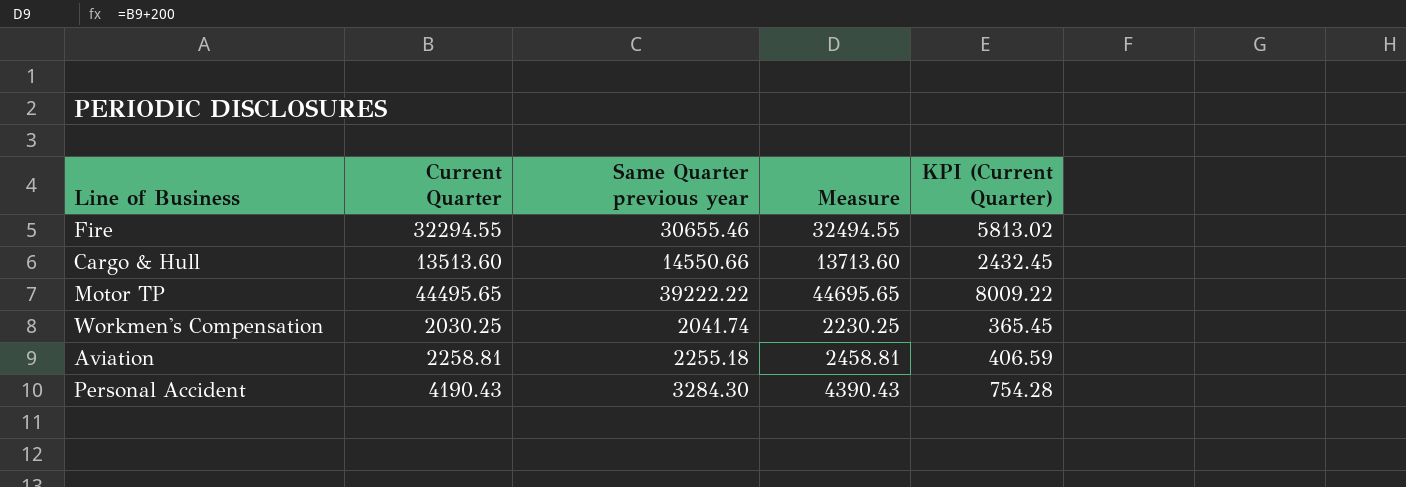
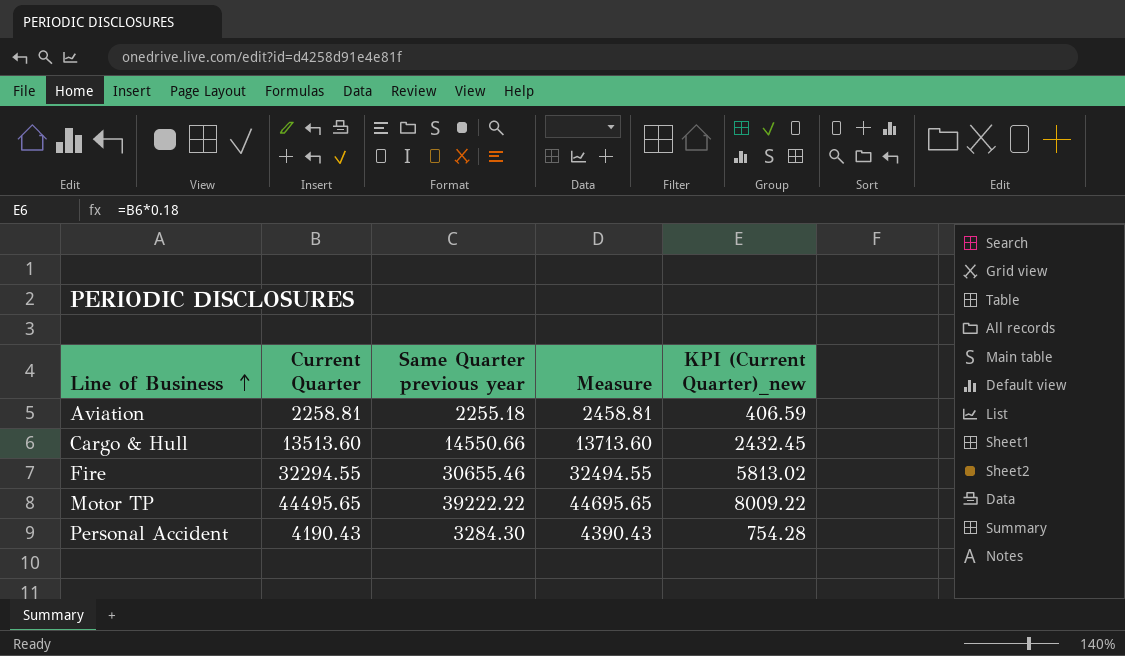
row order: none -> Line of Business ascending
column name: KPI (Current Quarter) -> KPI (Current Quarter)_new
row Workmen's Compensation: 2030.25 | 2041.74 | 2230.25 | 365.45 -> none

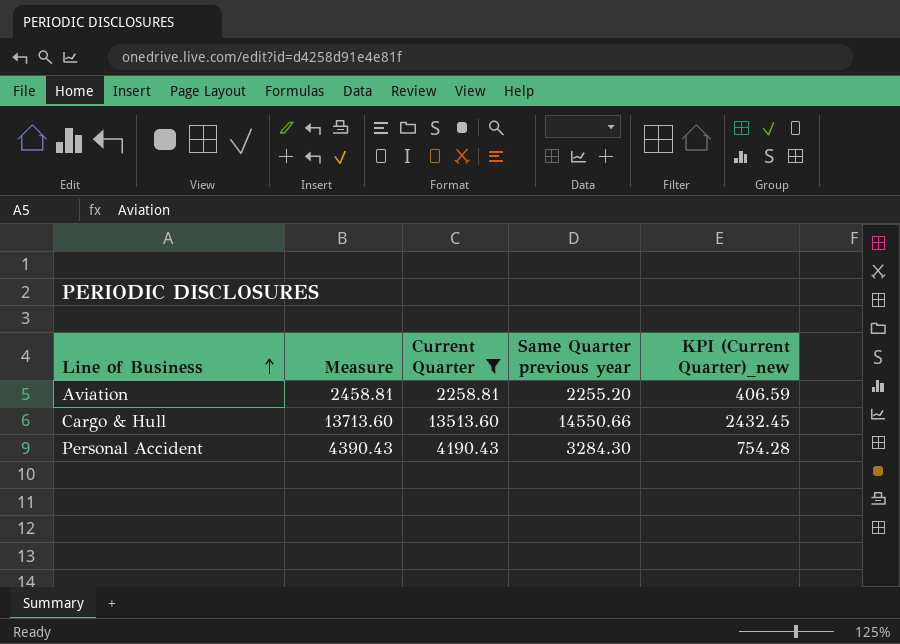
filter: none -> Current Quarter <= 13513.60
column Measure | position: 4 -> 2
Aviation | Same Quarter previous year: 2255.18 -> 2255.20

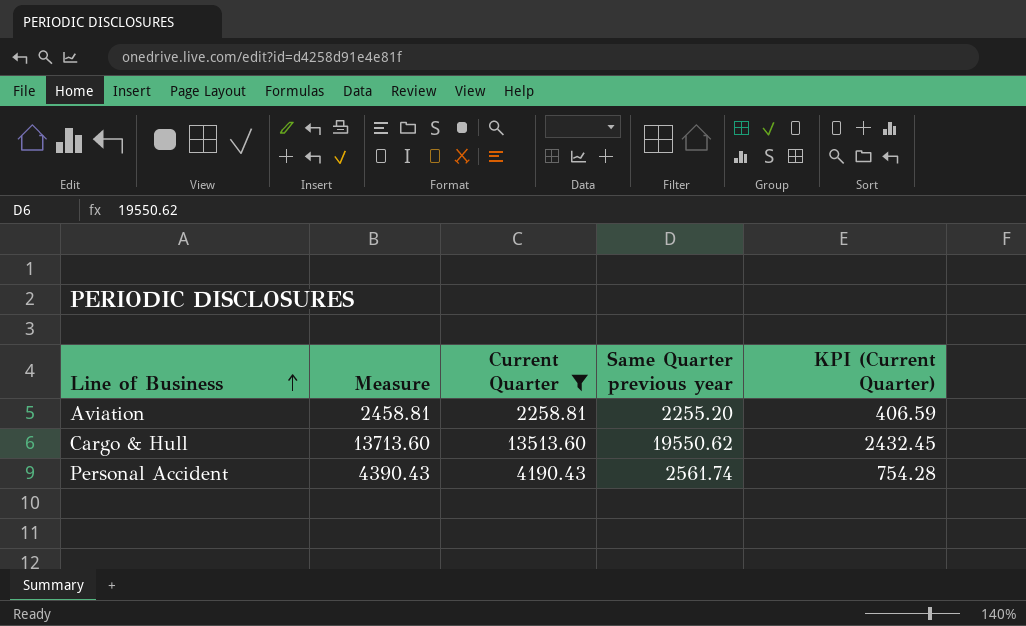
column name: KPI (Current Quarter)_new -> KPI (Current Quarter)
Cargo & Hull | Same Quarter previous year: 14550.66 -> 19550.62
Personal Accident | Same Quarter previous year: 3284.30 -> 2561.74

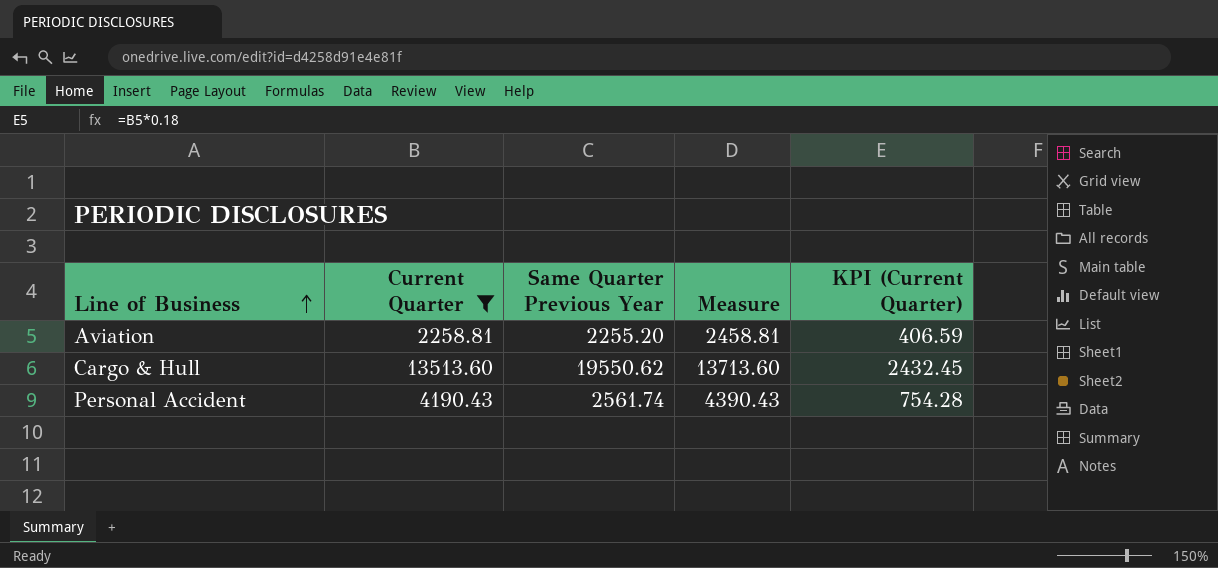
column name: Same Quarter previous year -> Same Quarter Previous Year
column Measure | position: 2 -> 4

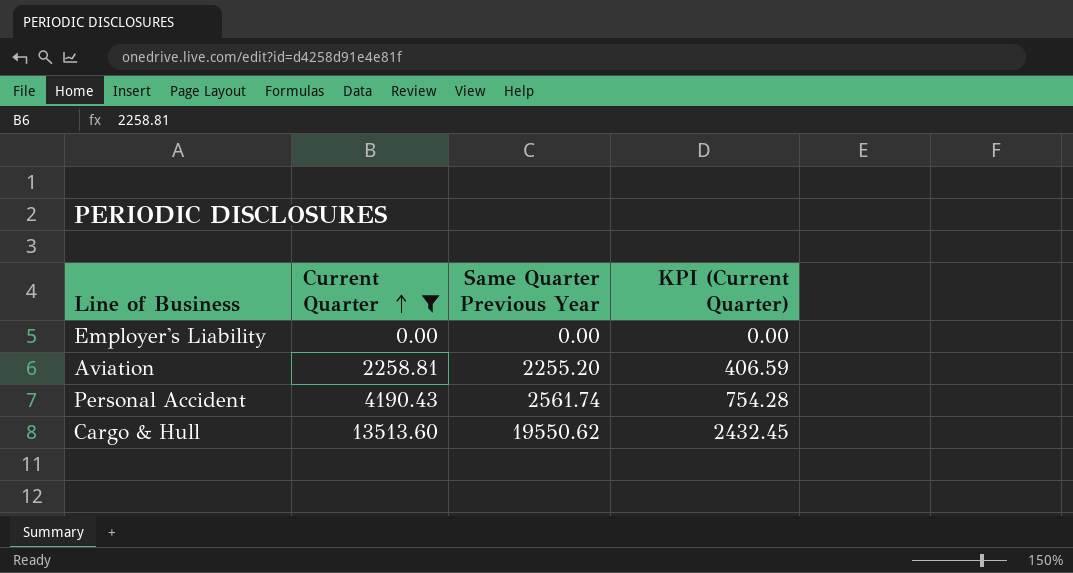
row order: Line of Business ascending -> Current Quarter ascending
column Measure | formula: [Current Quarter] + 200 -> none
row Employer's Liability: none -> 0.00 | 0.00 | 0.00

